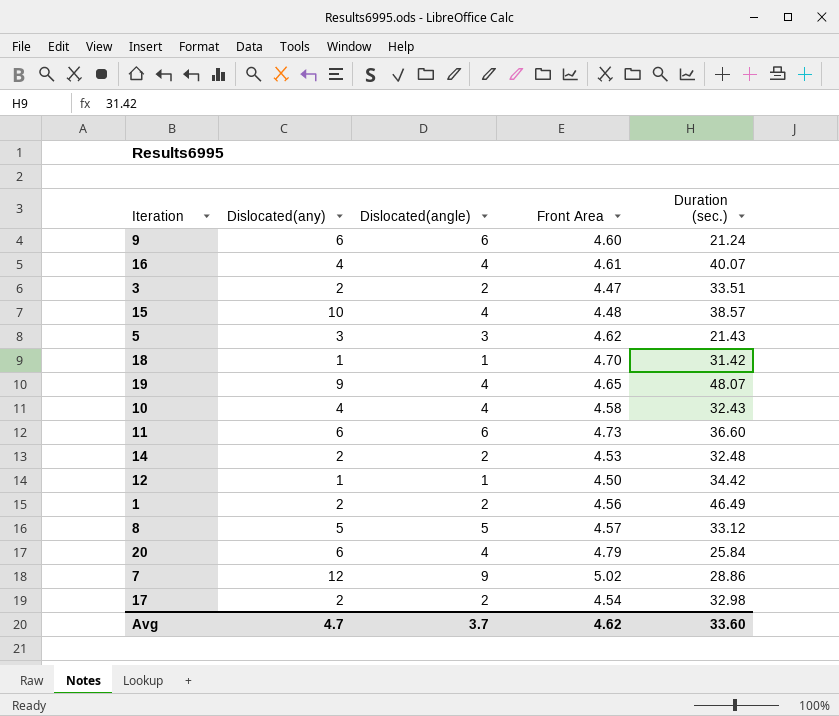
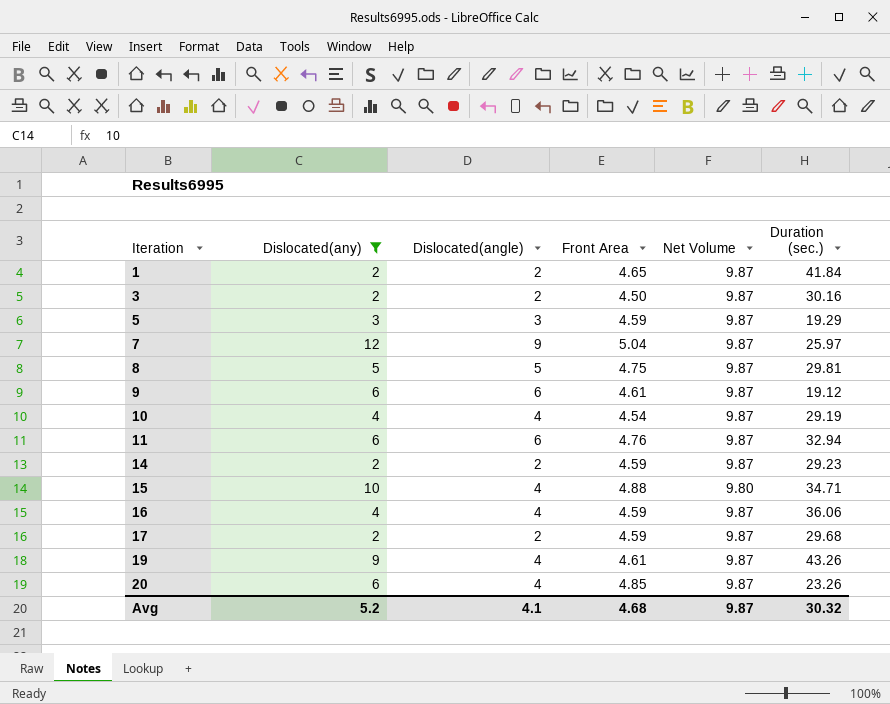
filter: none -> Dislocated(any) != 1
row order: none -> Iteration ascending
column Net Volume | position: none -> 5
1 | Front Area: 4.56 -> 4.65
1 | Duration (sec.): 46.49 -> 41.84
3 | Front Area: 4.47 -> 4.50
3 | Duration (sec.): 33.51 -> 30.16
5 | Front Area: 4.62 -> 4.59
5 | Duration (sec.): 21.43 -> 19.29
7 | Front Area: 5.02 -> 5.04
7 | Duration (sec.): 28.86 -> 25.97
8 | Front Area: 4.57 -> 4.75
8 | Duration (sec.): 33.12 -> 29.81
9 | Front Area: 4.60 -> 4.61
9 | Duration (sec.): 21.24 -> 19.12
10 | Front Area: 4.58 -> 4.54
10 | Duration (sec.): 32.43 -> 29.19
11 | Front Area: 4.73 -> 4.76
11 | Duration (sec.): 36.60 -> 32.94
14 | Front Area: 4.53 -> 4.59
14 | Duration (sec.): 32.48 -> 29.23
15 | Front Area: 4.48 -> 4.88
15 | Duration (sec.): 38.57 -> 34.71
16 | Front Area: 4.61 -> 4.59
16 | Duration (sec.): 40.07 -> 36.06
17 | Front Area: 4.54 -> 4.59
17 | Duration (sec.): 32.98 -> 29.68
19 | Front Area: 4.65 -> 4.61
19 | Duration (sec.): 48.07 -> 43.26
20 | Front Area: 4.79 -> 4.85
20 | Duration (sec.): 25.84 -> 23.26
Avg | Dislocated(any): 4.7 -> 5.2
Avg | Dislocated(angle): 3.7 -> 4.1
Avg | Front Area: 4.62 -> 4.68
Avg | Duration (sec.): 33.60 -> 30.32

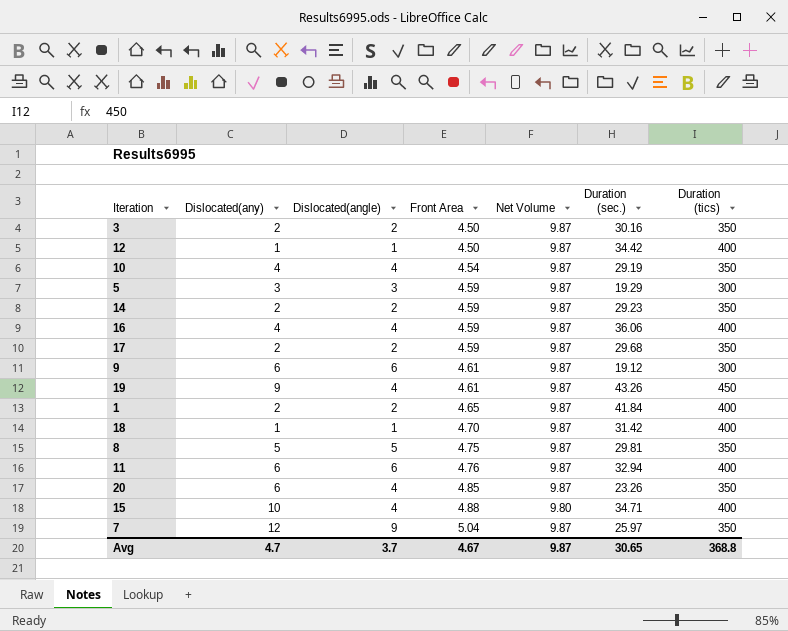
filter: Dislocated(any) != 1 -> none
row order: Iteration ascending -> Front Area ascending
column Duration (tics) | position: none -> 7
Avg | Dislocated(any): 5.2 -> 4.7
Avg | Dislocated(angle): 4.1 -> 3.7
Avg | Front Area: 4.68 -> 4.67
Avg | Duration (sec.): 30.32 -> 30.65

